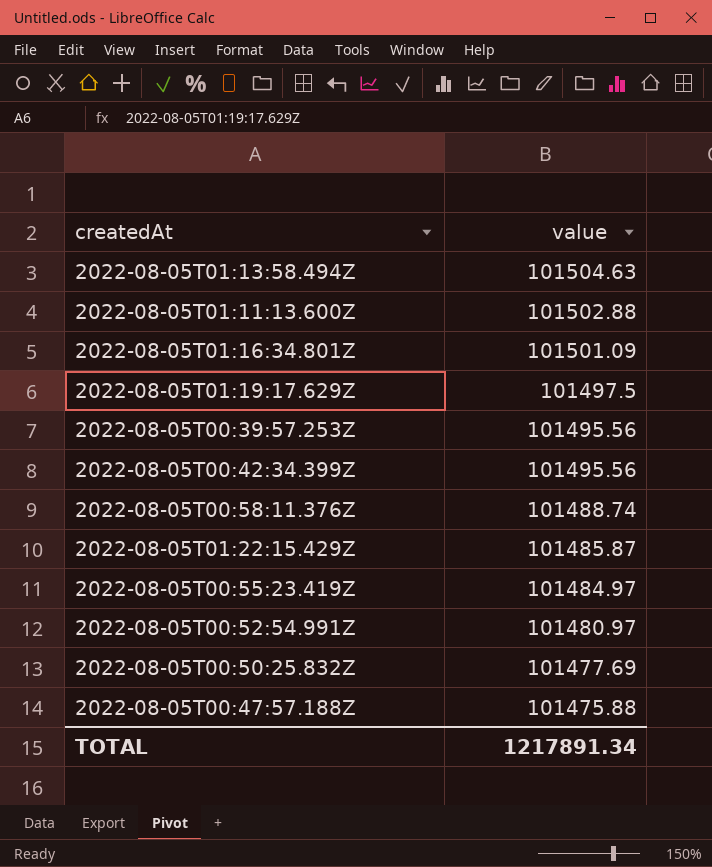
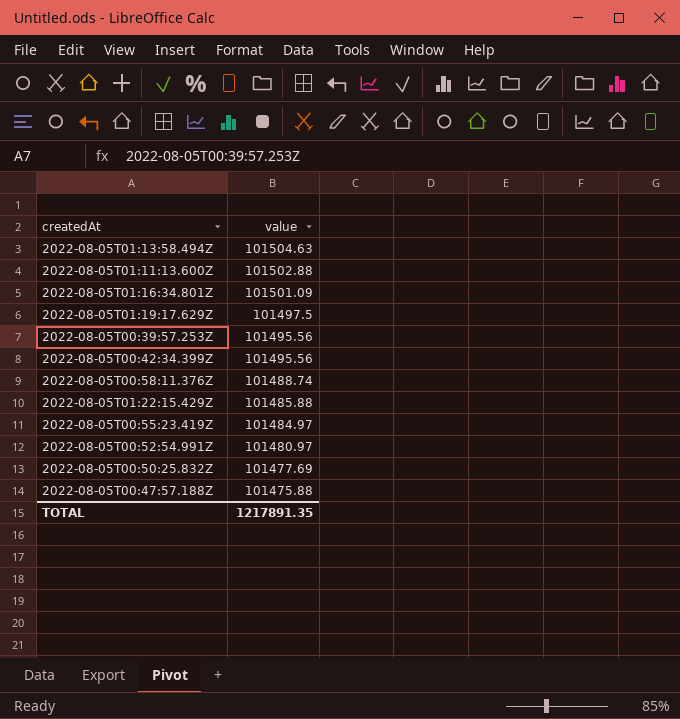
2022-08-05T01:22:15.429Z | value: 101485.87 -> 101485.88
TOTAL | value: 1217891.34 -> 1217891.35

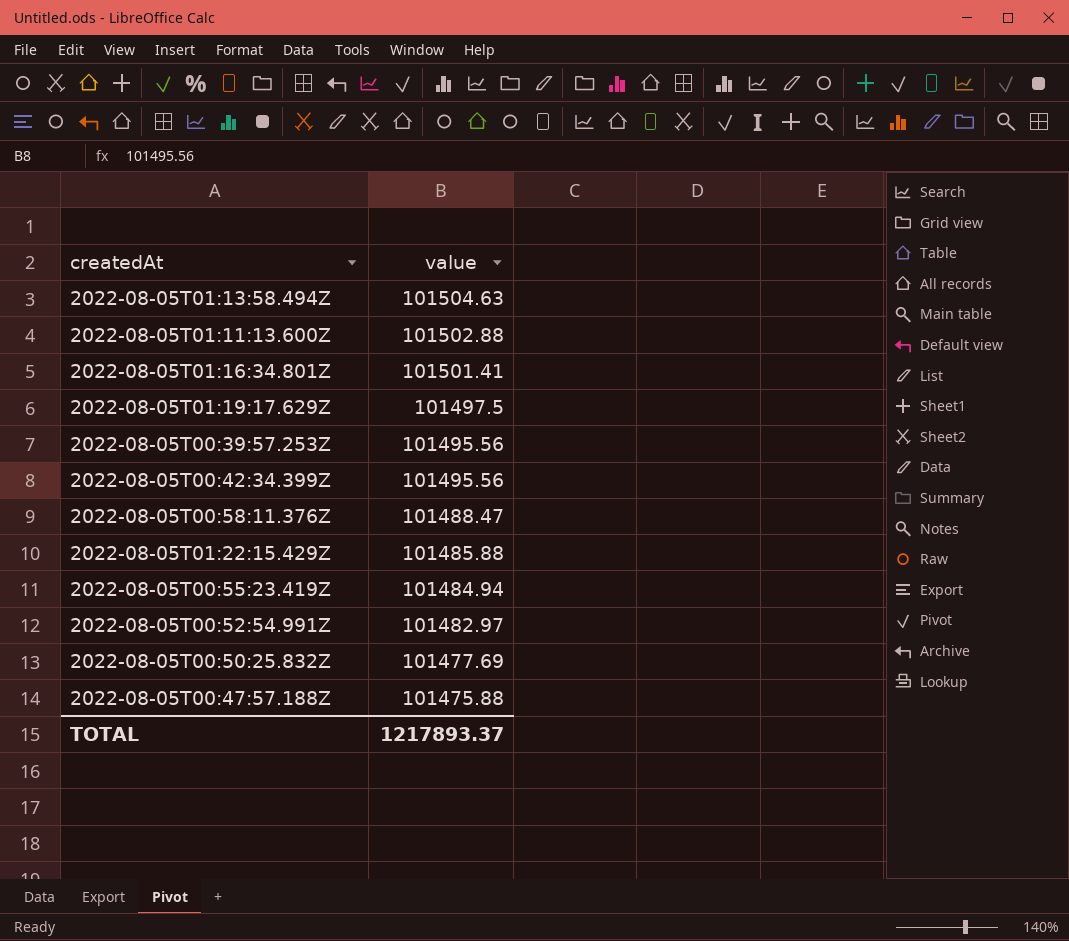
2022-08-05T01:16:34.801Z | value: 101501.09 -> 101501.41
2022-08-05T00:58:11.376Z | value: 101488.74 -> 101488.47
2022-08-05T00:55:23.419Z | value: 101484.97 -> 101484.94
2022-08-05T00:52:54.991Z | value: 101480.97 -> 101482.97
TOTAL | value: 1217891.35 -> 1217893.37

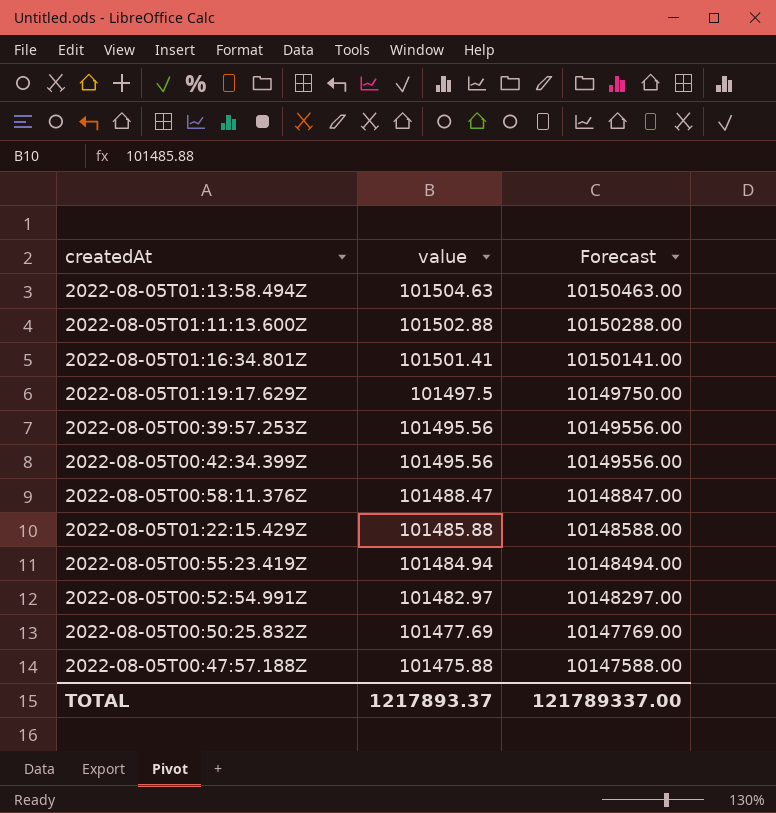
column Forecast | formula: none -> [value] * 100

